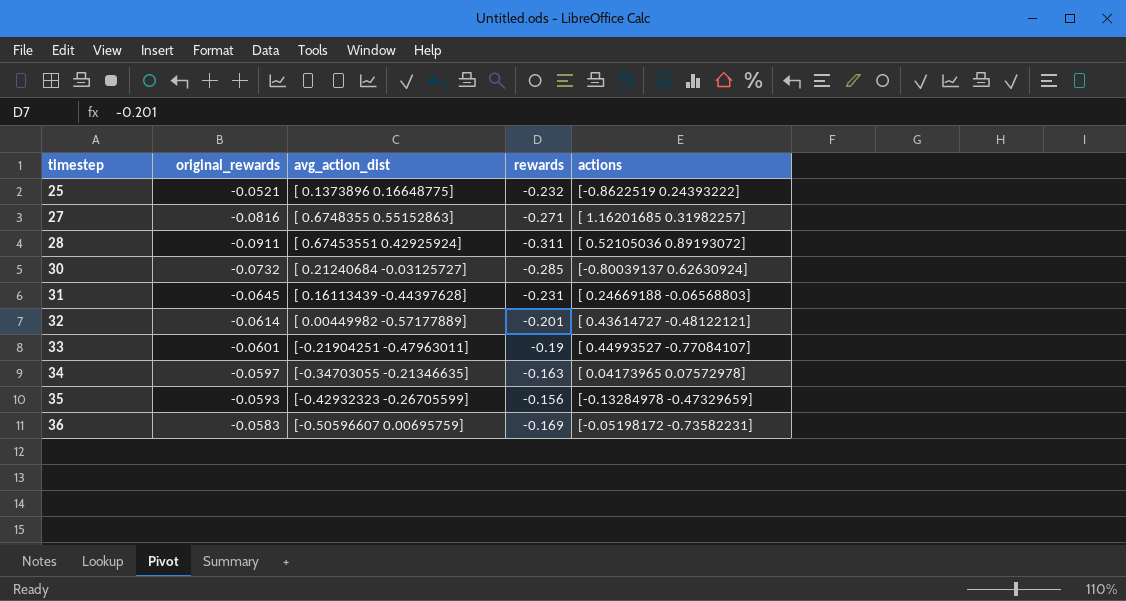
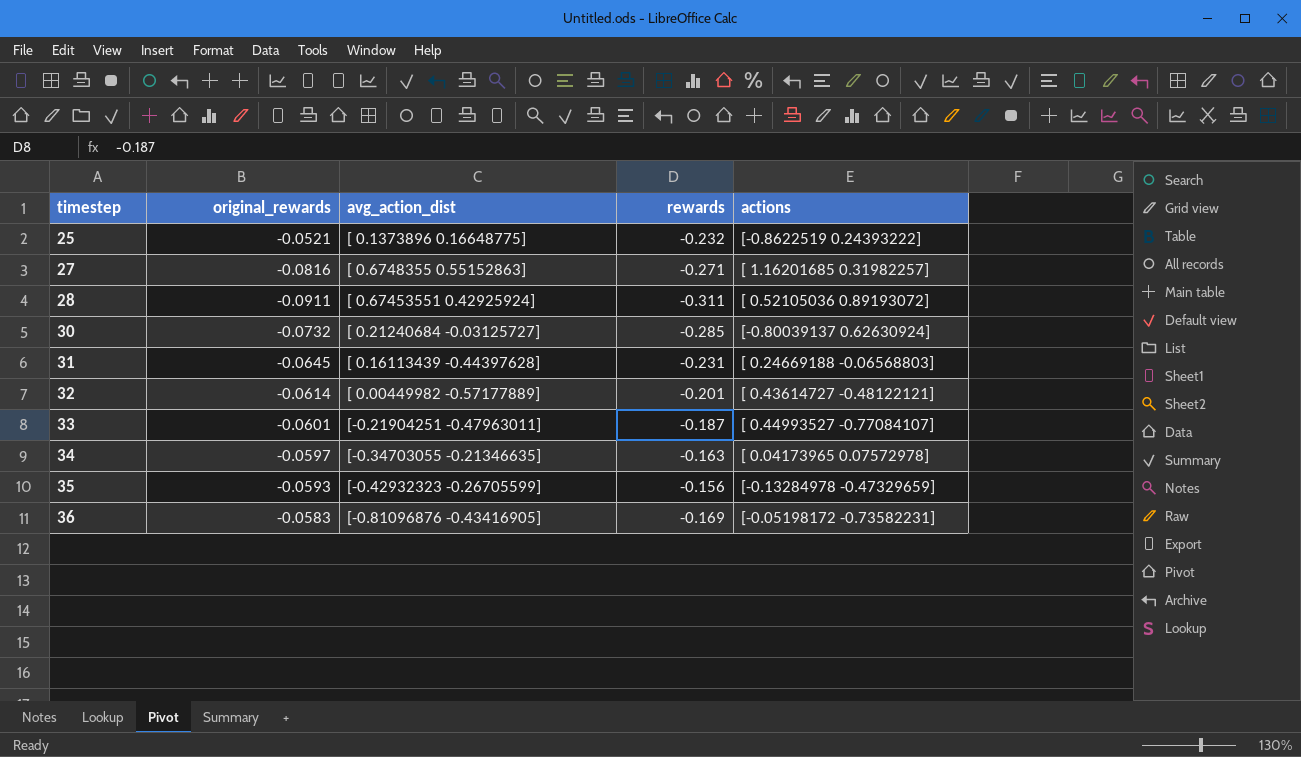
33 | rewards: -0.19 -> -0.187
36 | avg_action_dist: [-0.50596607 0.00695759] -> [-0.81096876 -0.43416905]

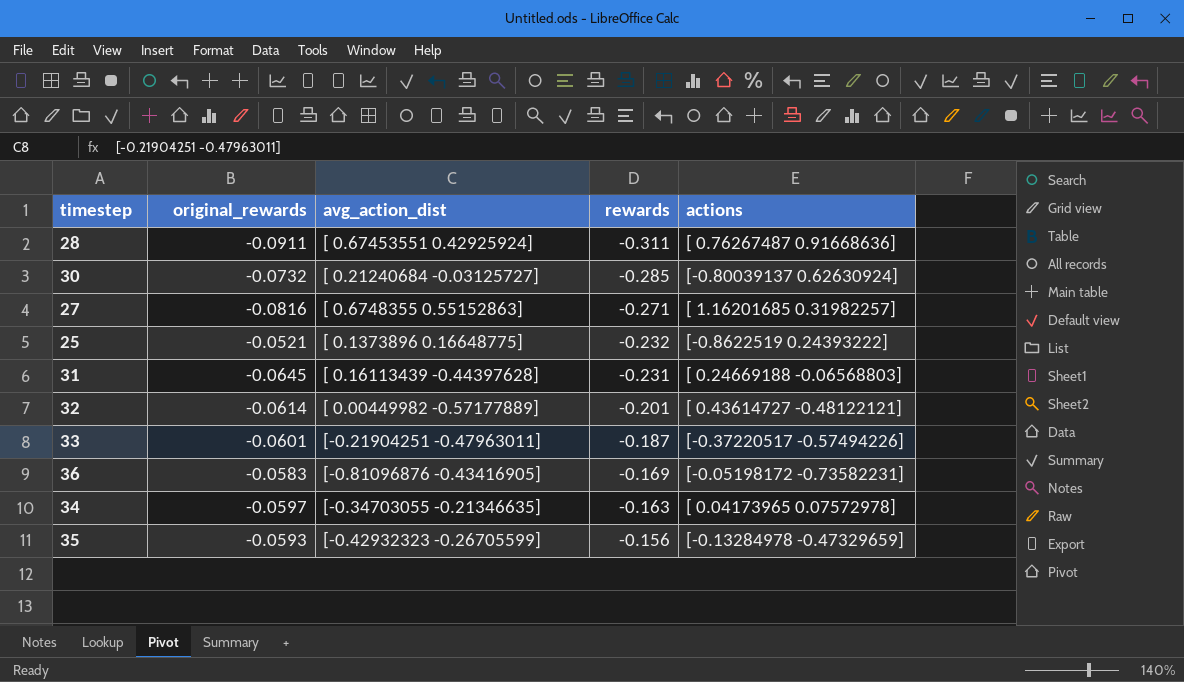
row order: timestep ascending -> rewards ascending
28 | actions: [ 0.52105036 0.89193072] -> [ 0.76267487 0.91668636]
33 | actions: [ 0.44993527 -0.77084107] -> [-0.37220517 -0.57494226]

